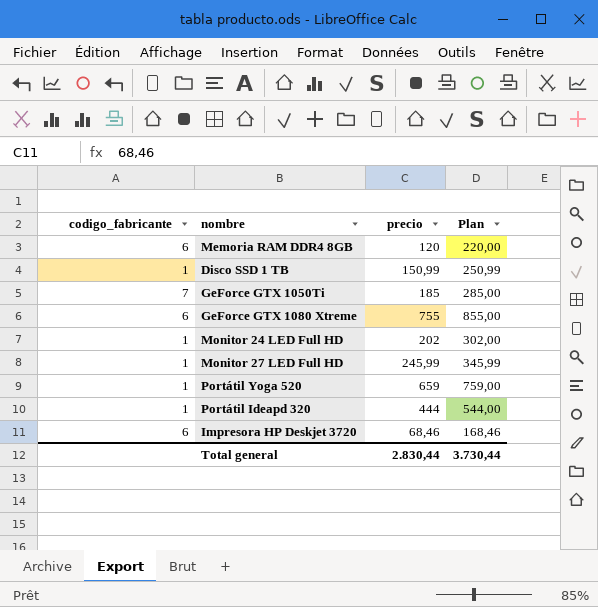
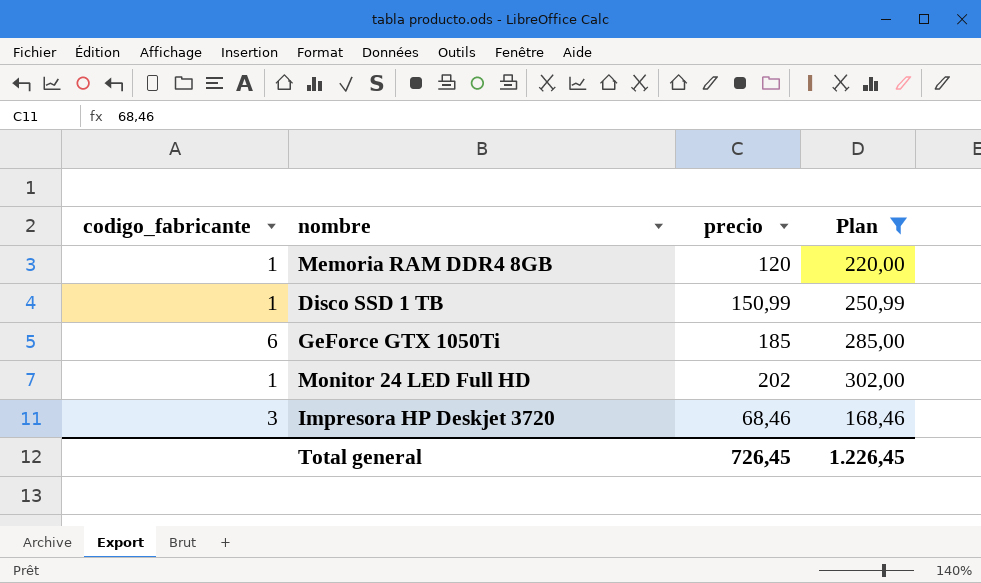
filter: none -> Plan <= 302,00
Memoria RAM DDR4 8GB | codigo_fabricante: 6 -> 1
GeForce GTX 1050Ti | codigo_fabricante: 7 -> 6
Impresora HP Deskjet 3720 | codigo_fabricante: 6 -> 3
Total general | precio: 2.830,44 -> 726,45
Total general | Plan: 3.730,44 -> 1.226,45

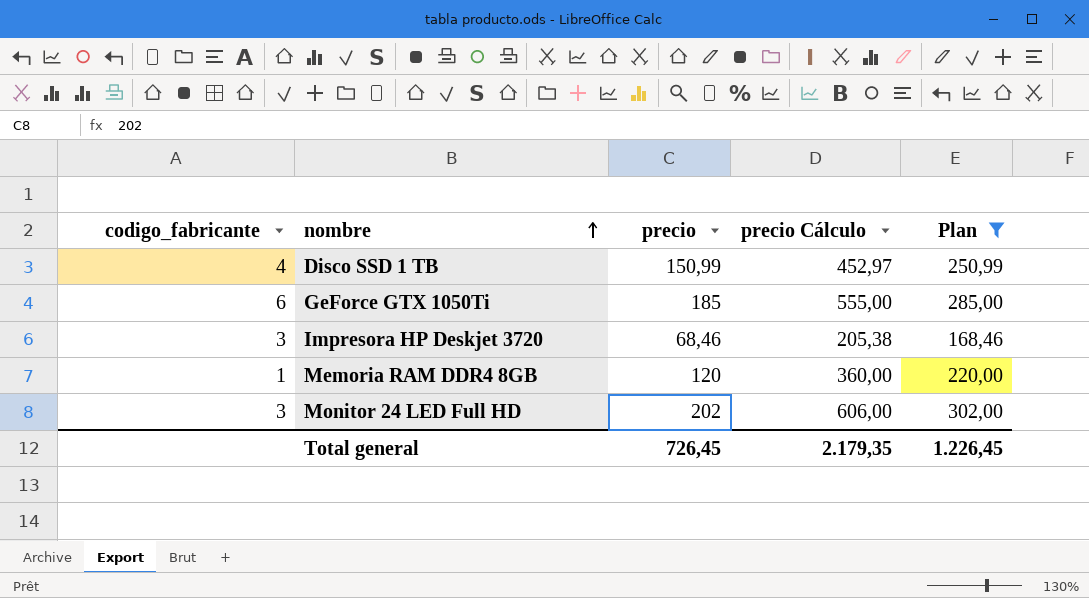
row order: none -> nombre ascending
column precio Cálculo | formula: none -> [precio] * 3
Disco SSD 1 TB | codigo_fabricante: 1 -> 4
Monitor 24 LED Full HD | codigo_fabricante: 1 -> 3

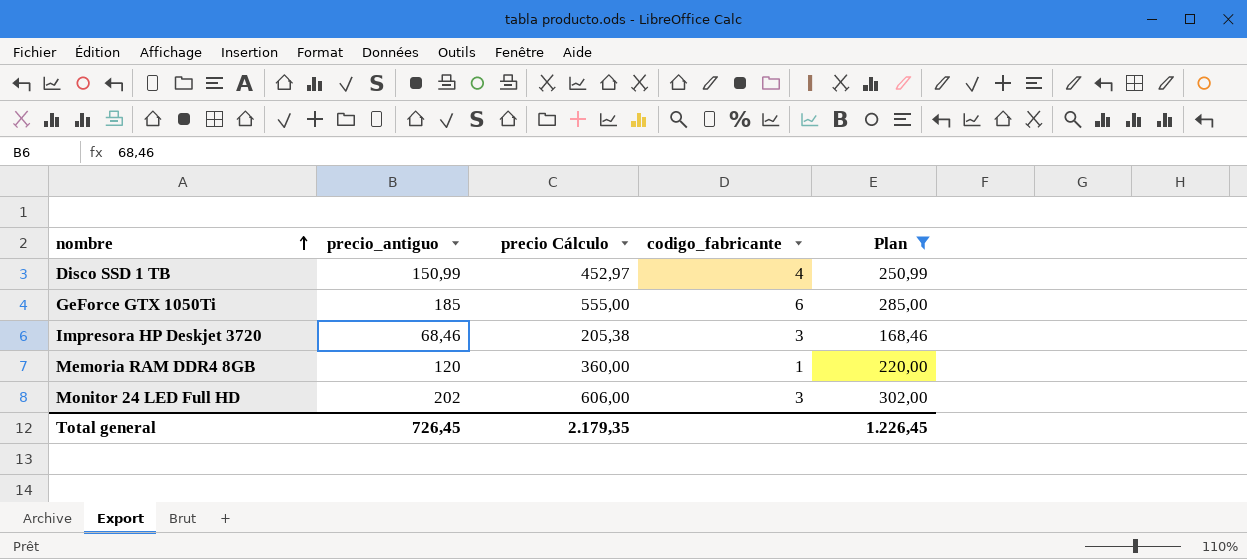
column name: precio -> precio_antiguo
column codigo_fabricante | position: 1 -> 4

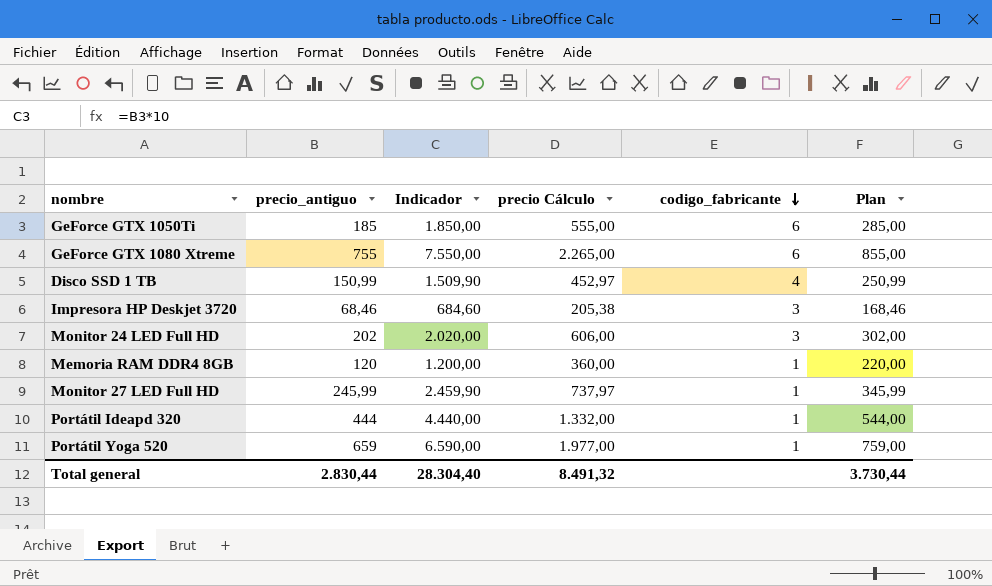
filter: Plan <= 302,00 -> none
row order: nombre ascending -> codigo_fabricante descending
column Indicador | formula: none -> [precio_antiguo] * 10
Total general | precio_antiguo: 726,45 -> 2.830,44
Total general | precio Cálculo: 2.179,35 -> 8.491,32
Total general | Plan: 1.226,45 -> 3.730,44

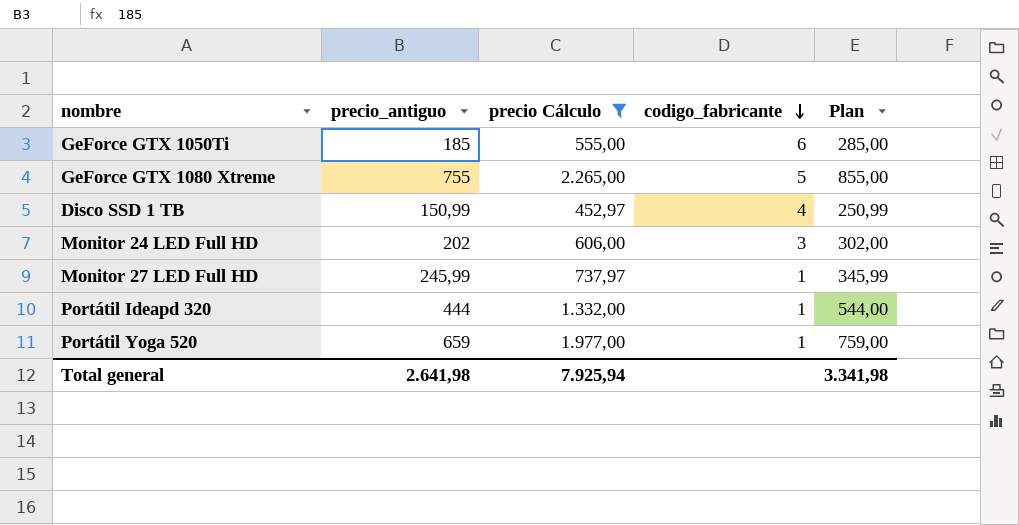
filter: none -> precio Cálculo >= 452,97
column Indicador | formula: [precio_antiguo] * 10 -> none
GeForce GTX 1080 Xtreme | codigo_fabricante: 6 -> 5
Total general | precio_antiguo: 2.830,44 -> 2.641,98
Total general | precio Cálculo: 8.491,32 -> 7.925,94
Total general | Plan: 3.730,44 -> 3.341,98

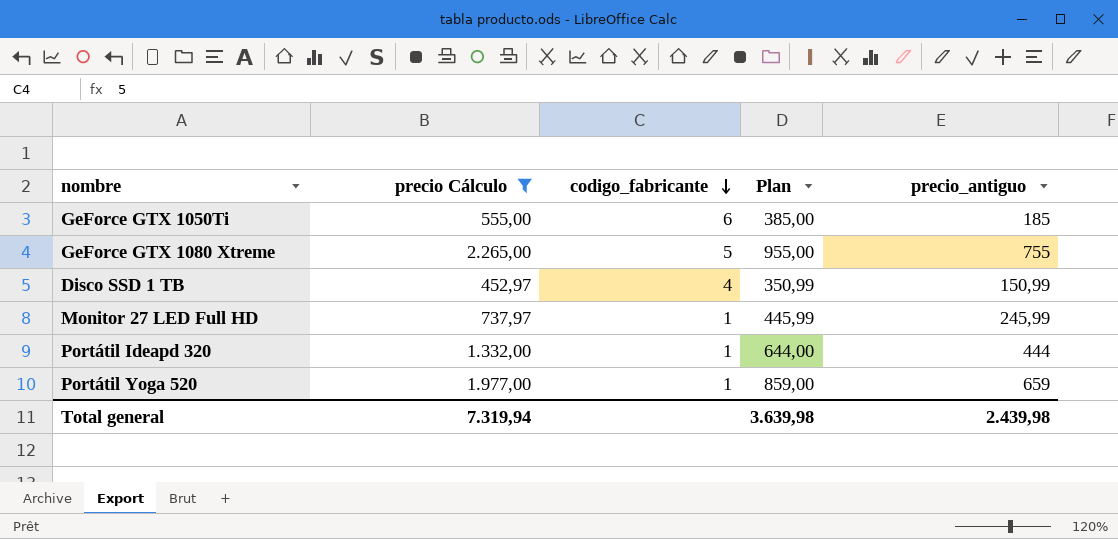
column Plan | formula: [precio_antiguo] + 100 -> [precio_antiguo] + 200
column precio_antiguo | position: 2 -> 5
row Monitor 24 LED Full HD: 202 | 606,00 | 3 | 302,00 -> none
Total general | precio Cálculo: 7.925,94 -> 7.319,94
Total general | Plan: 3.341,98 -> 3.639,98
Total general | precio_antiguo: 2.641,98 -> 2.439,98

